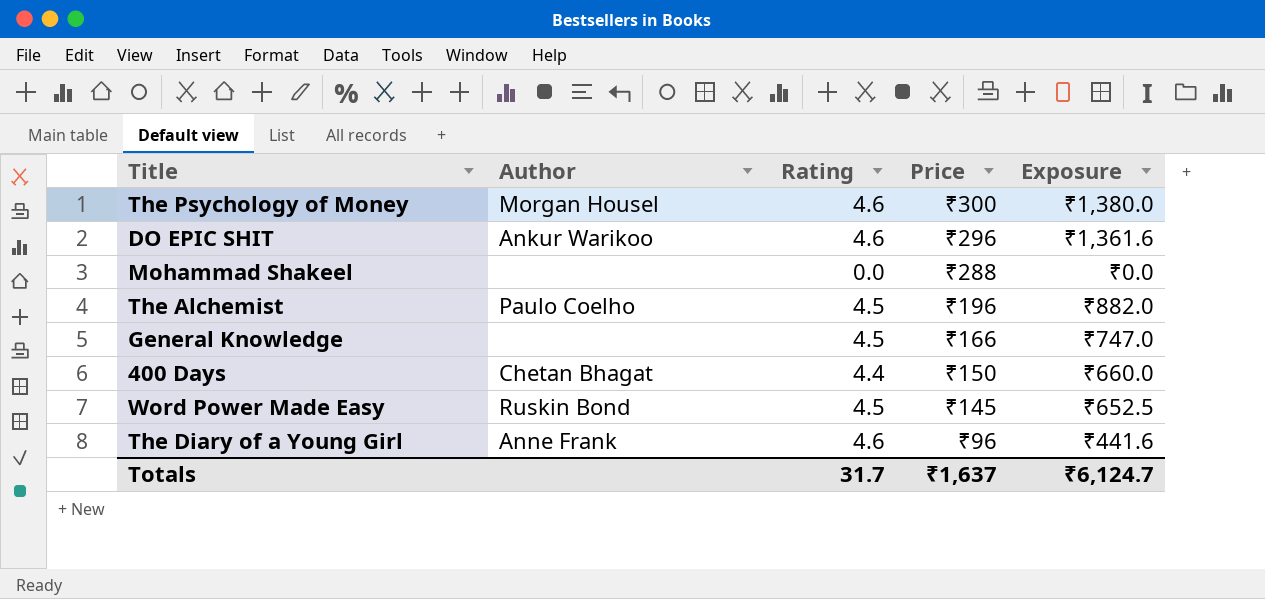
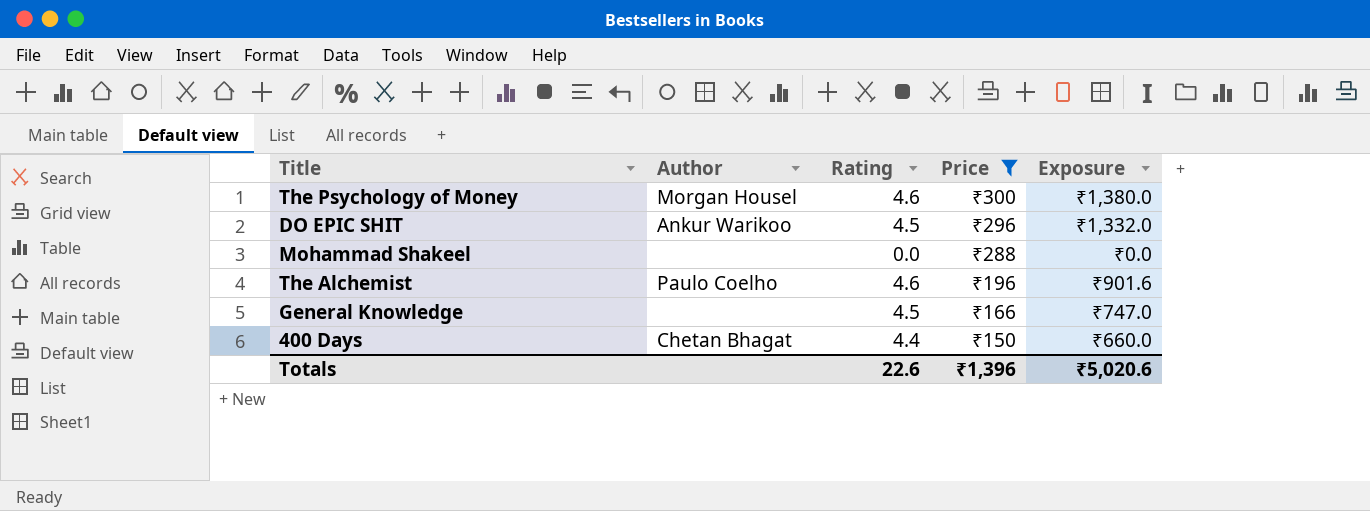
filter: none -> Price >= ₹150
DO EPIC SHIT | Rating: 4.6 -> 4.5
DO EPIC SHIT | Exposure: ₹1,361.6 -> ₹1,332.0
The Alchemist | Rating: 4.5 -> 4.6
The Alchemist | Exposure: ₹882.0 -> ₹901.6
Totals | Rating: 31.7 -> 22.6
Totals | Price: ₹1,637 -> ₹1,396
Totals | Exposure: ₹6,124.7 -> ₹5,020.6

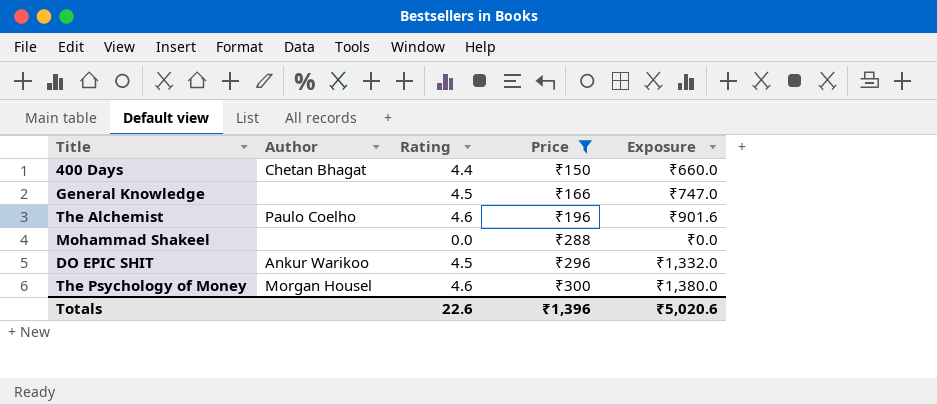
row order: Price descending -> Price ascending

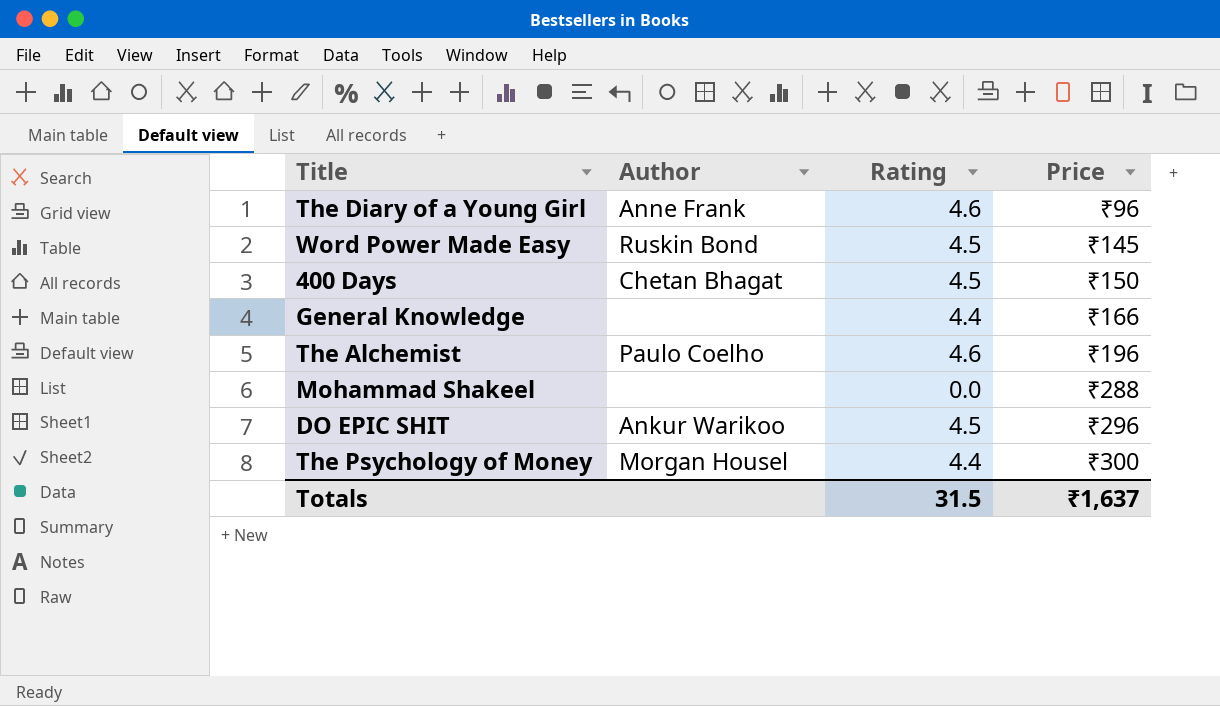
filter: Price >= ₹150 -> none
column Exposure | formula: [Rating] * [Price] -> none
400 Days | Rating: 4.4 -> 4.5
General Knowledge | Rating: 4.5 -> 4.4
The Psychology of Money | Rating: 4.6 -> 4.4
Totals | Rating: 22.6 -> 31.5
Totals | Price: ₹1,396 -> ₹1,637

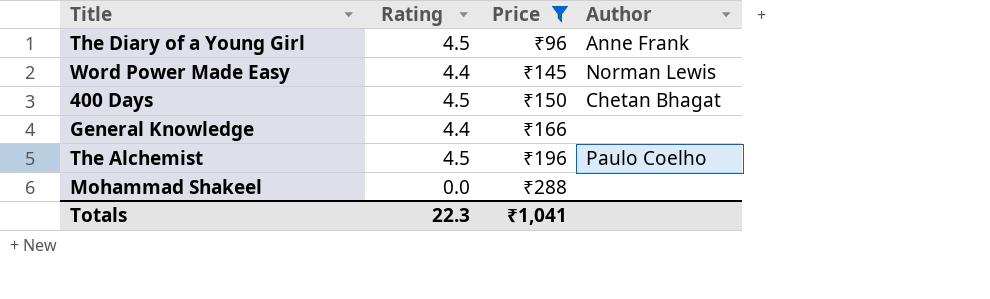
filter: none -> Price <= ₹288
column Author | position: 2 -> 4
The Diary of a Young Girl | Rating: 4.6 -> 4.5
Word Power Made Easy | Rating: 4.5 -> 4.4
Word Power Made Easy | Author: Ruskin Bond -> Norman Lewis
The Alchemist | Rating: 4.6 -> 4.5
Totals | Rating: 31.5 -> 22.3
Totals | Price: ₹1,637 -> ₹1,041

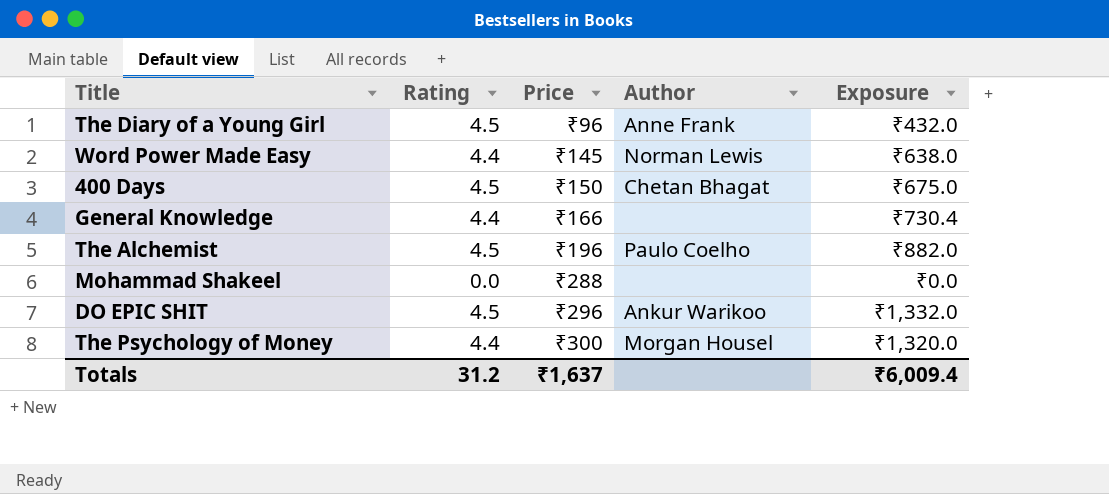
filter: Price <= ₹288 -> none
column Exposure | formula: none -> [Rating] * [Price]
Totals | Rating: 22.3 -> 31.2
Totals | Price: ₹1,041 -> ₹1,637

